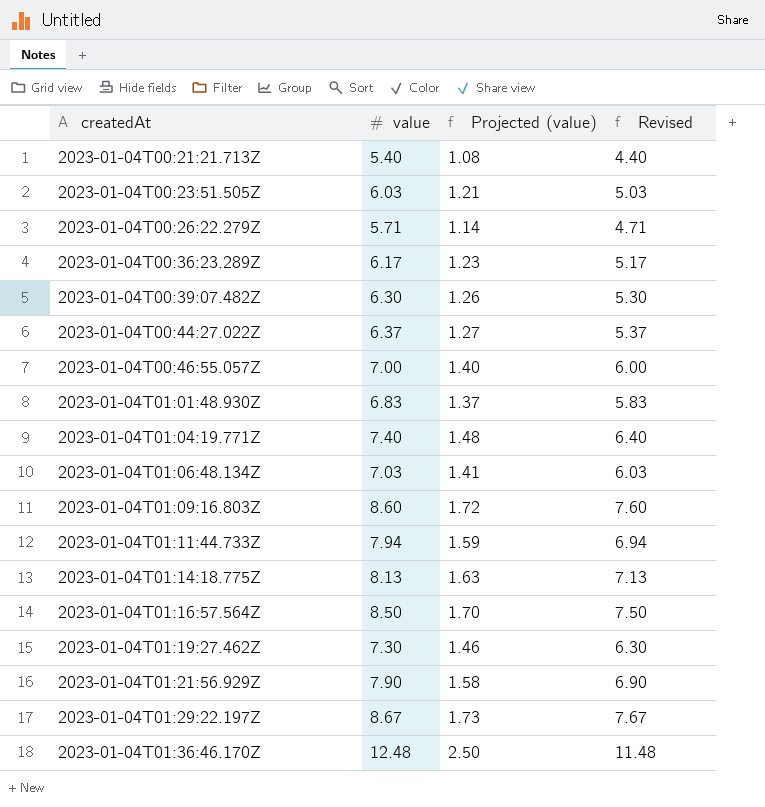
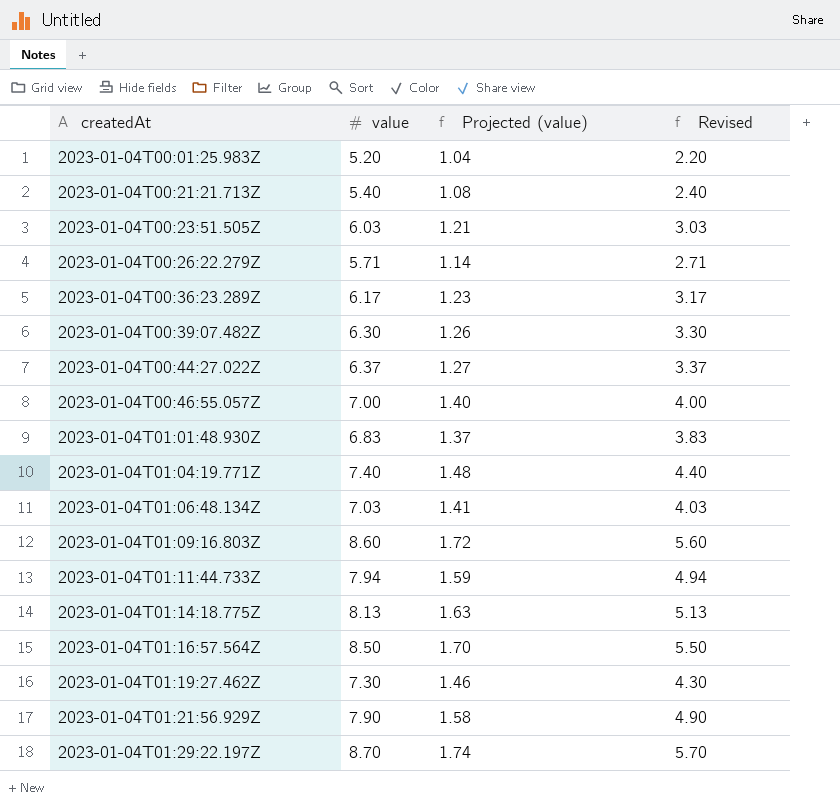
column Revised | formula: [value] - 1 -> [value] - 3
row 2023-01-04T01:36:46.170Z: 12.48 | 2.50 | 11.48 -> none
row 2023-01-04T00:01:25.983Z: none -> 5.20 | 1.04 | 2.20
2023-01-04T01:29:22.197Z | value: 8.67 -> 8.70
2023-01-04T01:29:22.197Z | Projected (value): 1.73 -> 1.74

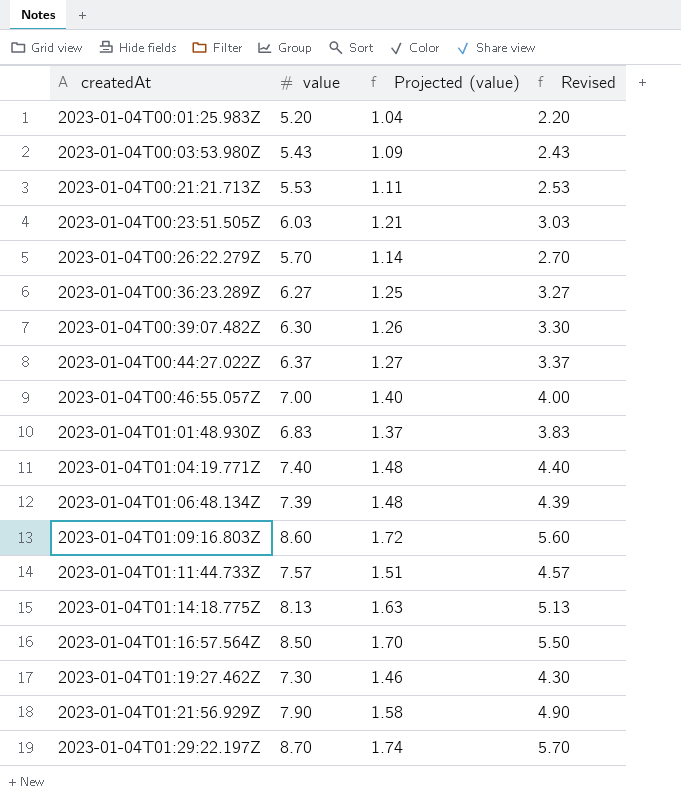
row 2023-01-04T00:03:53.980Z: none -> 5.43 | 1.09 | 2.43
2023-01-04T00:21:21.713Z | value: 5.40 -> 5.53
2023-01-04T00:21:21.713Z | Projected (value): 1.08 -> 1.11
2023-01-04T00:21:21.713Z | Revised: 2.40 -> 2.53
2023-01-04T00:26:22.279Z | value: 5.71 -> 5.70
2023-01-04T00:26:22.279Z | Revised: 2.71 -> 2.70
2023-01-04T00:36:23.289Z | value: 6.17 -> 6.27
2023-01-04T00:36:23.289Z | Projected (value): 1.23 -> 1.25
2023-01-04T00:36:23.289Z | Revised: 3.17 -> 3.27
2023-01-04T01:06:48.134Z | value: 7.03 -> 7.39
2023-01-04T01:06:48.134Z | Projected (value): 1.41 -> 1.48
2023-01-04T01:06:48.134Z | Revised: 4.03 -> 4.39
2023-01-04T01:11:44.733Z | value: 7.94 -> 7.57
2023-01-04T01:11:44.733Z | Projected (value): 1.59 -> 1.51
2023-01-04T01:11:44.733Z | Revised: 4.94 -> 4.57

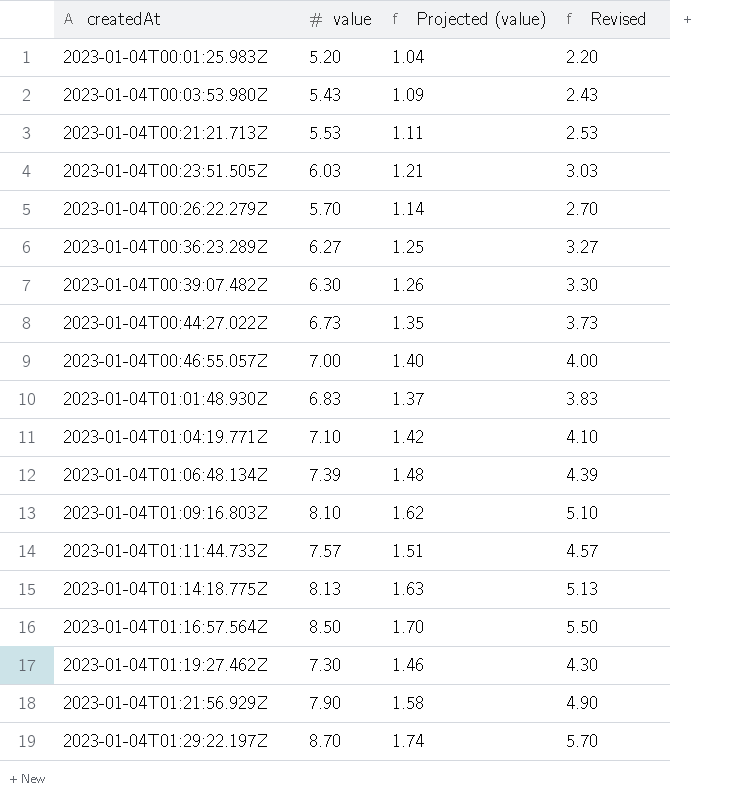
2023-01-04T00:44:27.022Z | value: 6.37 -> 6.73
2023-01-04T00:44:27.022Z | Projected (value): 1.27 -> 1.35
2023-01-04T00:44:27.022Z | Revised: 3.37 -> 3.73
2023-01-04T01:04:19.771Z | value: 7.40 -> 7.10
2023-01-04T01:04:19.771Z | Projected (value): 1.48 -> 1.42
2023-01-04T01:04:19.771Z | Revised: 4.40 -> 4.10
2023-01-04T01:09:16.803Z | value: 8.60 -> 8.10
2023-01-04T01:09:16.803Z | Projected (value): 1.72 -> 1.62
2023-01-04T01:09:16.803Z | Revised: 5.60 -> 5.10

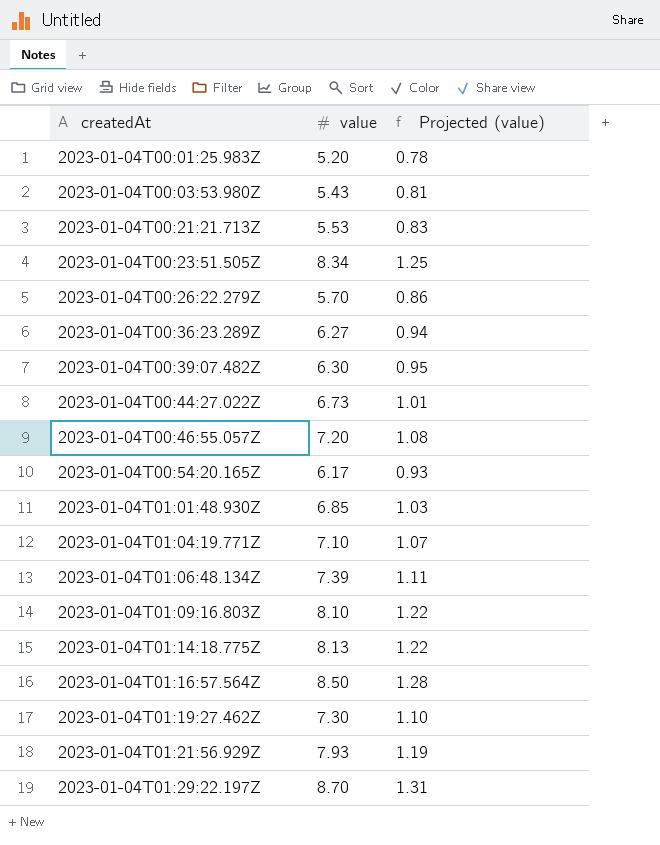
column Revised | formula: [value] - 3 -> none
column Projected (value) | formula: [value] * 0.2 -> [value] * 0.15
row 2023-01-04T01:11:44.733Z: 7.57 | 1.51 | 4.57 -> none
2023-01-04T00:23:51.505Z | value: 6.03 -> 8.34
2023-01-04T00:46:55.057Z | value: 7.00 -> 7.20
row 2023-01-04T00:54:20.165Z: none -> 6.17 | 0.93
2023-01-04T01:01:48.930Z | value: 6.83 -> 6.85
2023-01-04T01:21:56.929Z | value: 7.90 -> 7.93

